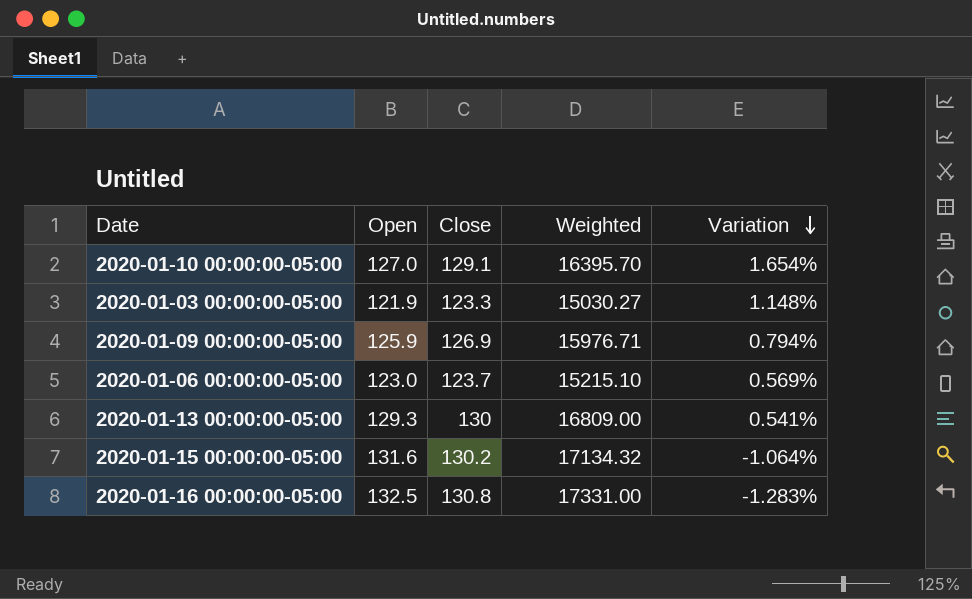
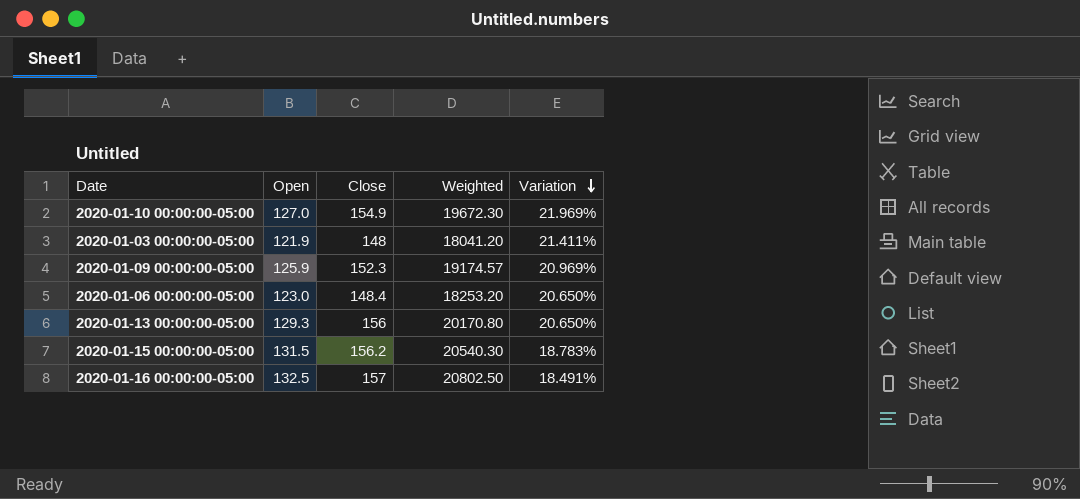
2020-01-10 00:00:00-05:00 | Close: 129.1 -> 154.9
2020-01-10 00:00:00-05:00 | Weighted: 16395.70 -> 19672.30
2020-01-10 00:00:00-05:00 | Variation: 1.654% -> 21.969%
2020-01-03 00:00:00-05:00 | Close: 123.3 -> 148
2020-01-03 00:00:00-05:00 | Weighted: 15030.27 -> 18041.20
2020-01-03 00:00:00-05:00 | Variation: 1.148% -> 21.411%
2020-01-09 00:00:00-05:00 | Close: 126.9 -> 152.3
2020-01-09 00:00:00-05:00 | Weighted: 15976.71 -> 19174.57
2020-01-09 00:00:00-05:00 | Variation: 0.794% -> 20.969%
2020-01-06 00:00:00-05:00 | Close: 123.7 -> 148.4
2020-01-06 00:00:00-05:00 | Weighted: 15215.10 -> 18253.20
2020-01-06 00:00:00-05:00 | Variation: 0.569% -> 20.650%
2020-01-13 00:00:00-05:00 | Close: 130 -> 156
2020-01-13 00:00:00-05:00 | Weighted: 16809.00 -> 20170.80
2020-01-13 00:00:00-05:00 | Variation: 0.541% -> 20.650%
2020-01-15 00:00:00-05:00 | Open: 131.6 -> 131.5
2020-01-15 00:00:00-05:00 | Close: 130.2 -> 156.2
2020-01-15 00:00:00-05:00 | Weighted: 17134.32 -> 20540.30
2020-01-15 00:00:00-05:00 | Variation: -1.064% -> 18.783%
2020-01-16 00:00:00-05:00 | Close: 130.8 -> 157
2020-01-16 00:00:00-05:00 | Weighted: 17331.00 -> 20802.50
2020-01-16 00:00:00-05:00 | Variation: -1.283% -> 18.491%

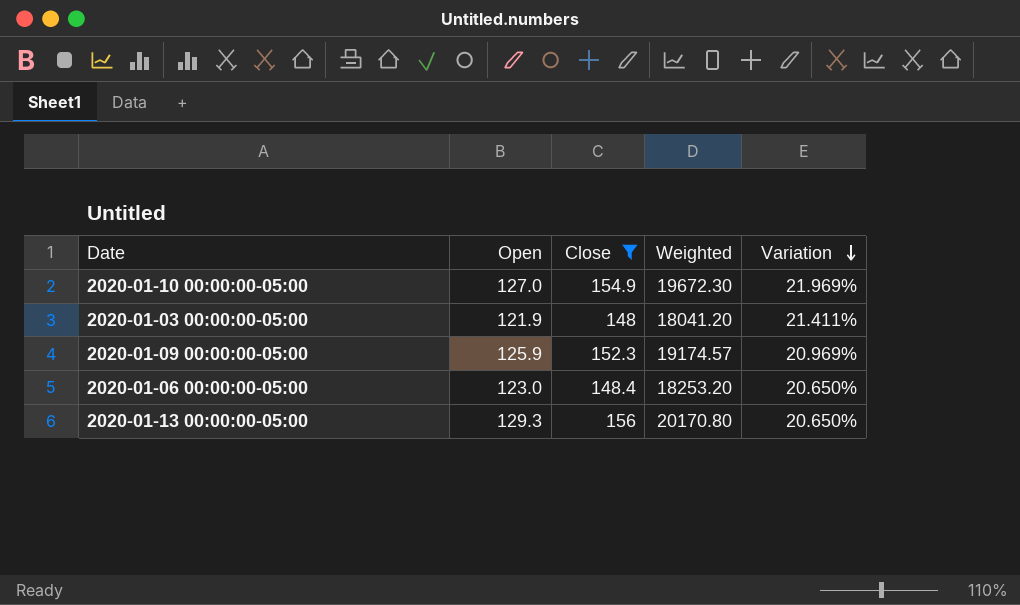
filter: none -> Close <= 156

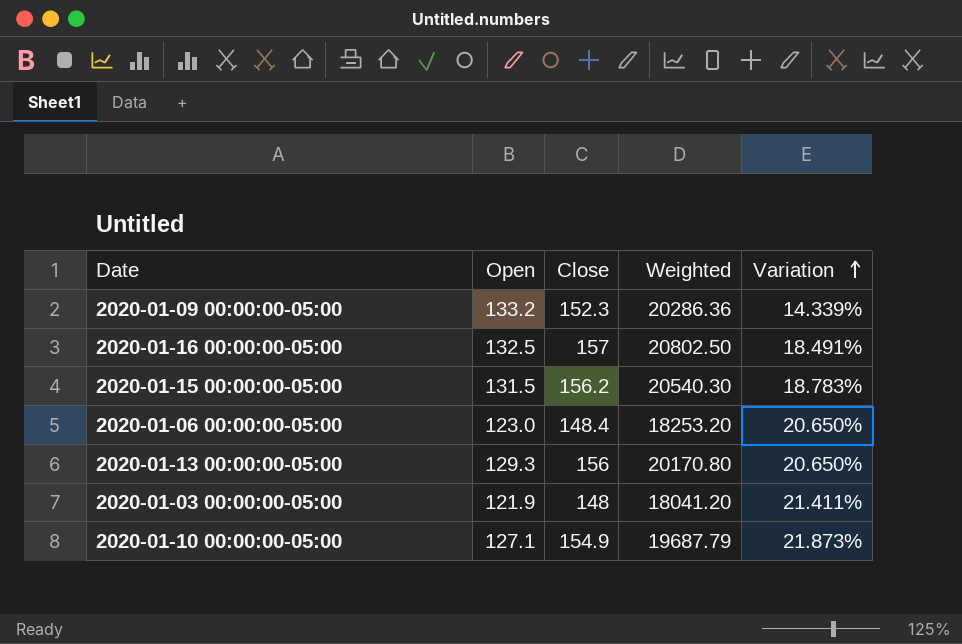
filter: Close <= 156 -> none
row order: Variation descending -> Variation ascending
2020-01-09 00:00:00-05:00 | Open: 125.9 -> 133.2
2020-01-09 00:00:00-05:00 | Weighted: 19174.57 -> 20286.36
2020-01-09 00:00:00-05:00 | Variation: 20.969% -> 14.339%
2020-01-10 00:00:00-05:00 | Open: 127.0 -> 127.1
2020-01-10 00:00:00-05:00 | Weighted: 19672.30 -> 19687.79
2020-01-10 00:00:00-05:00 | Variation: 21.969% -> 21.873%

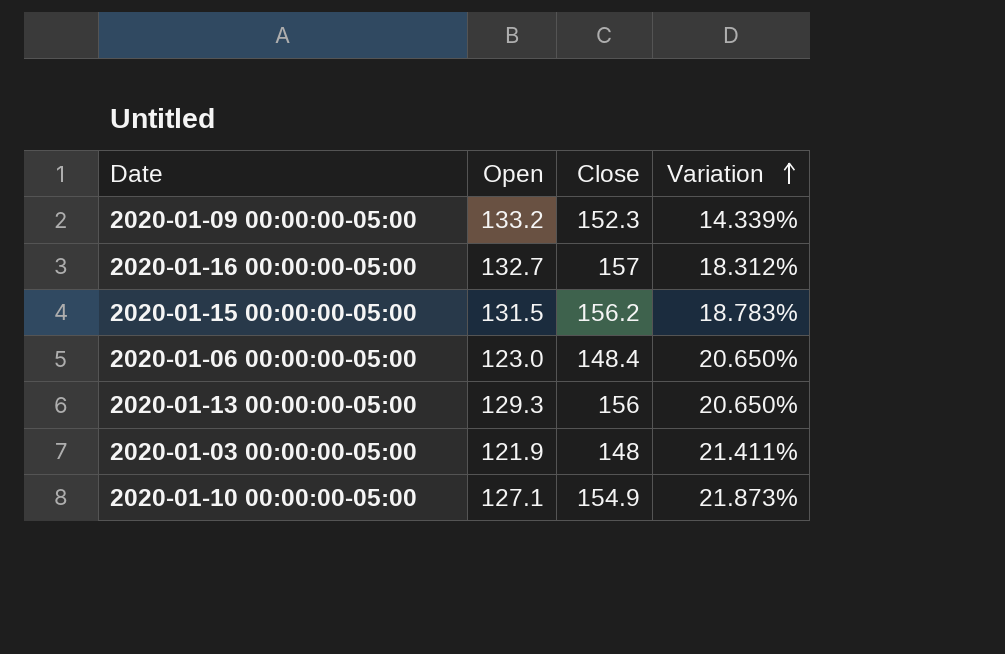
column Weighted | formula: [Open] * [Close] -> none
2020-01-16 00:00:00-05:00 | Open: 132.5 -> 132.7
2020-01-16 00:00:00-05:00 | Variation: 18.491% -> 18.312%

